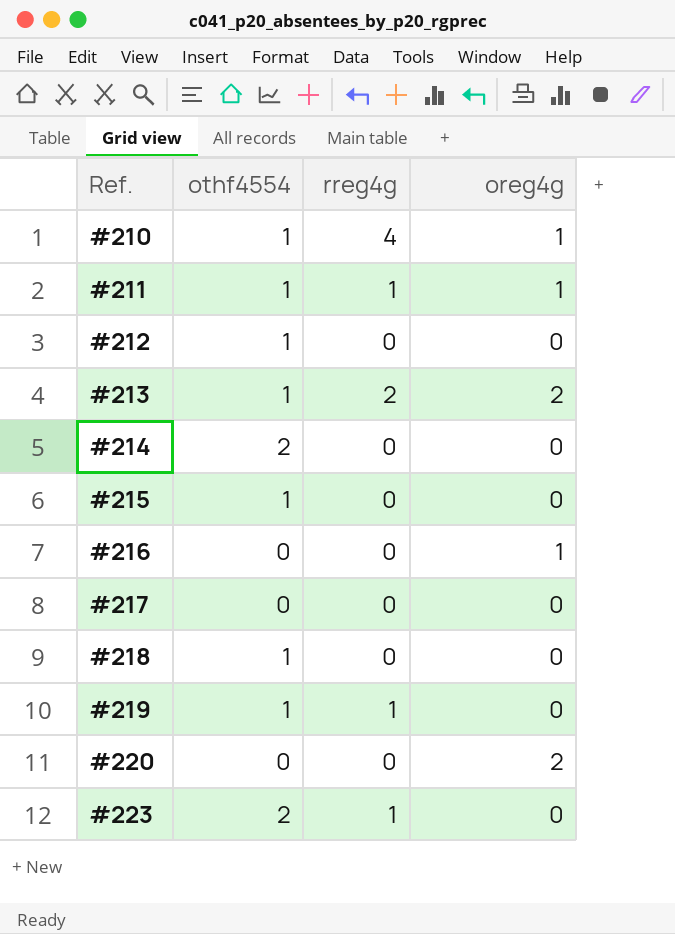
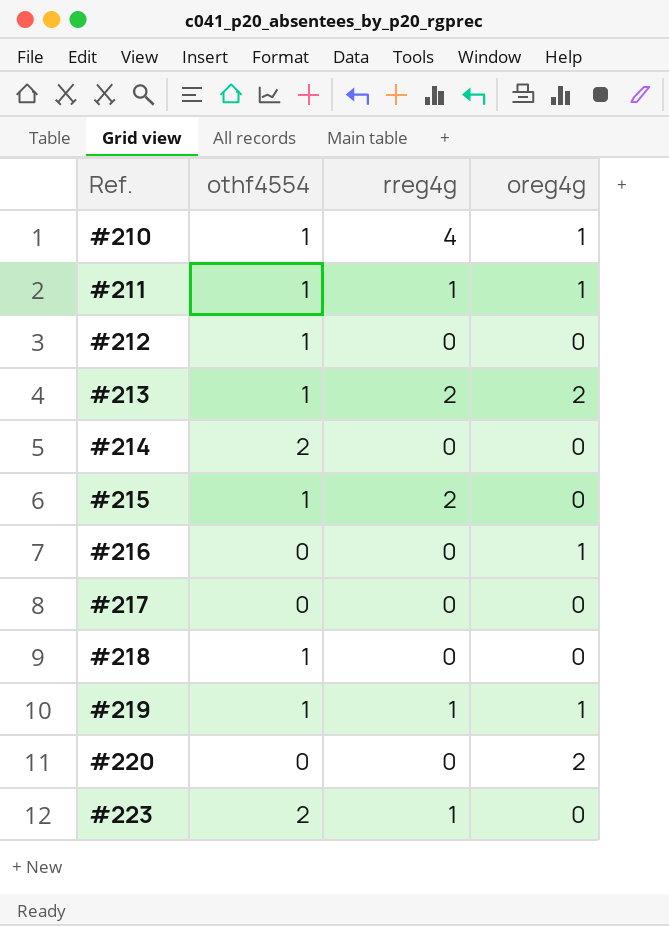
#215 | rreg4g: 0 -> 2
#219 | oreg4g: 0 -> 1

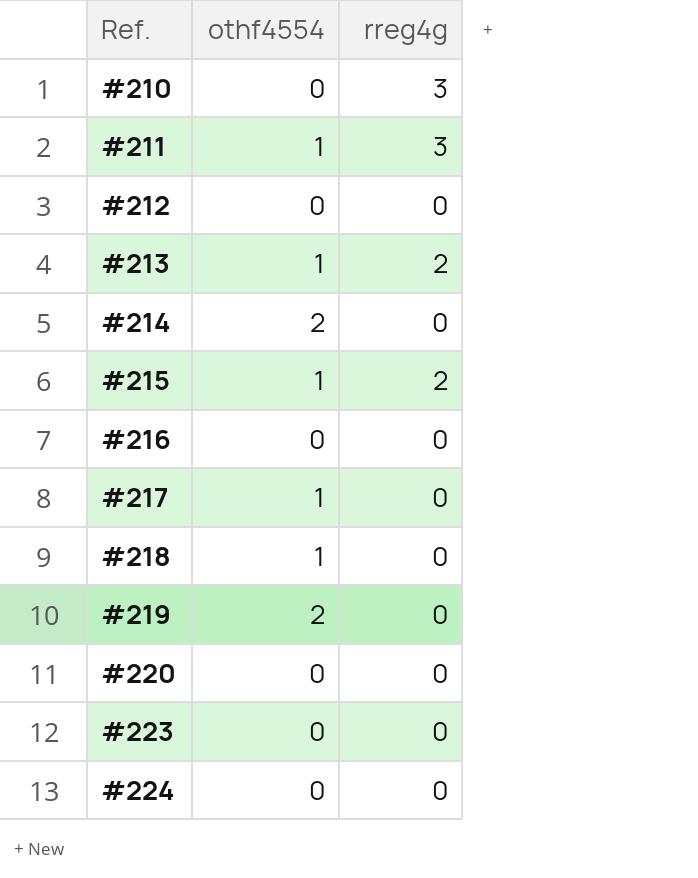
column oreg4g | position: 4 -> none
#210 | othf4554: 1 -> 0
#210 | rreg4g: 4 -> 3
#211 | rreg4g: 1 -> 3
#212 | othf4554: 1 -> 0
#217 | othf4554: 0 -> 1
#219 | othf4554: 1 -> 2
#219 | rreg4g: 1 -> 0
#223 | othf4554: 2 -> 0
#223 | rreg4g: 1 -> 0
row #224: none -> 0 | 0

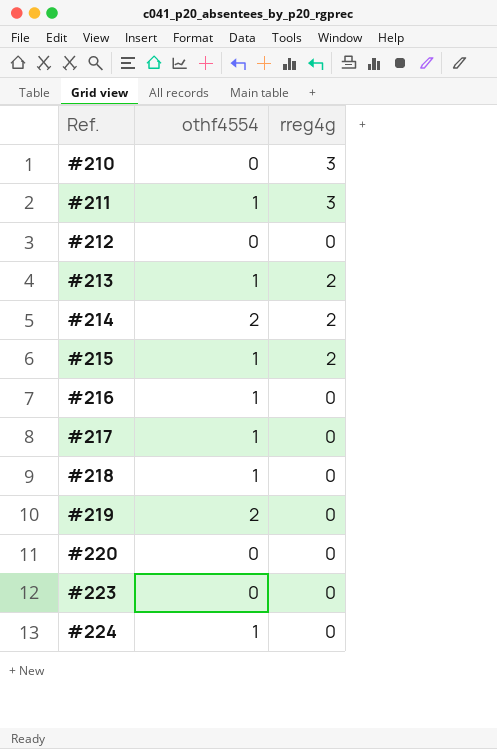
#214 | rreg4g: 0 -> 2
#216 | othf4554: 0 -> 1
#224 | othf4554: 0 -> 1

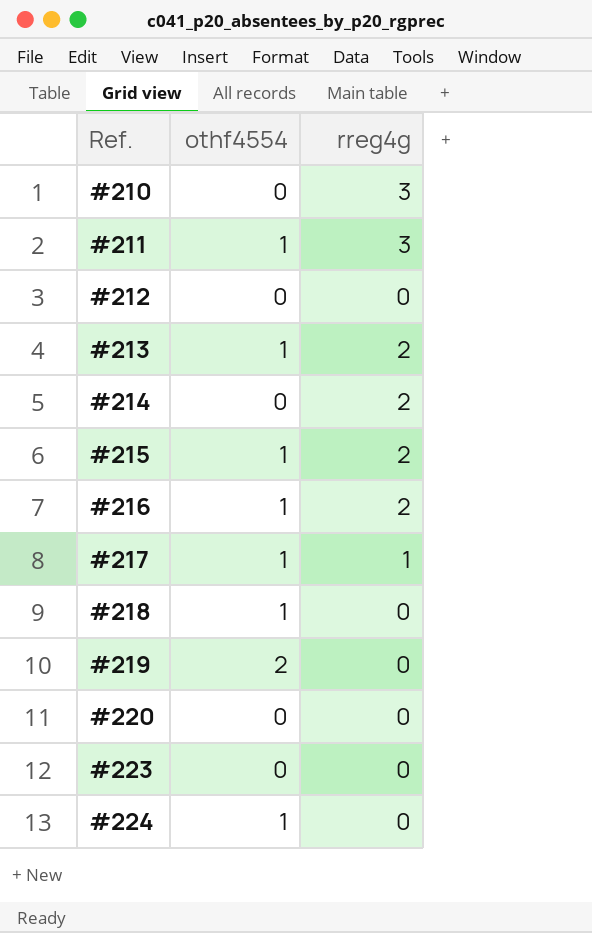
#214 | othf4554: 2 -> 0
#216 | rreg4g: 0 -> 2
#217 | rreg4g: 0 -> 1

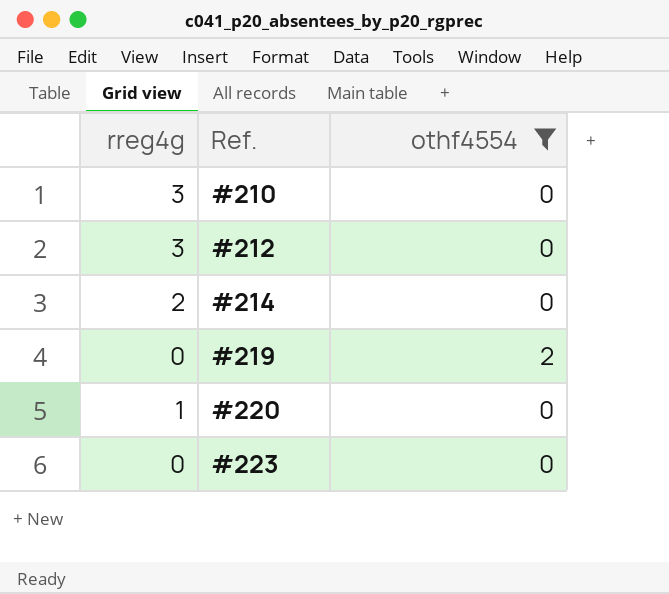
filter: none -> othf4554 != 1
column rreg4g | position: 3 -> 1
#212 | rreg4g: 0 -> 3
#220 | rreg4g: 0 -> 1

